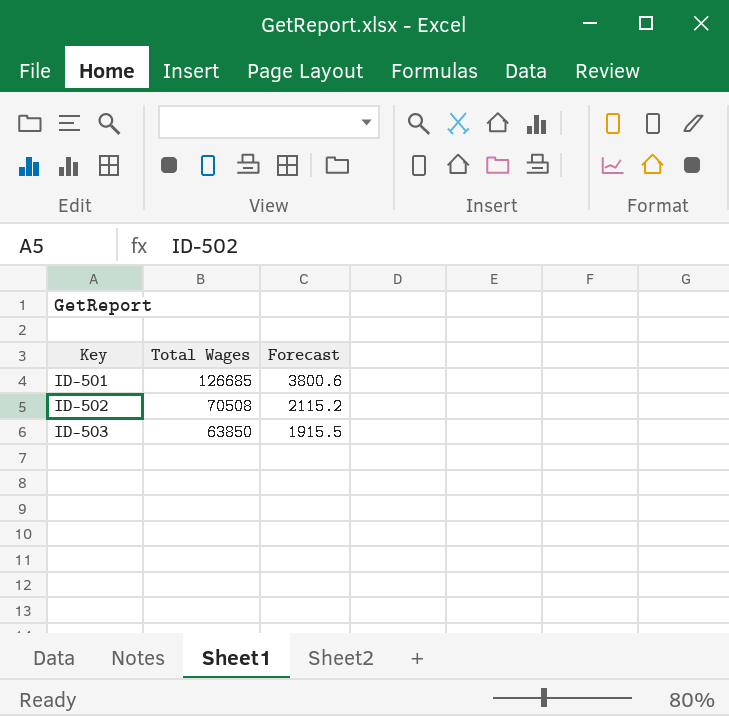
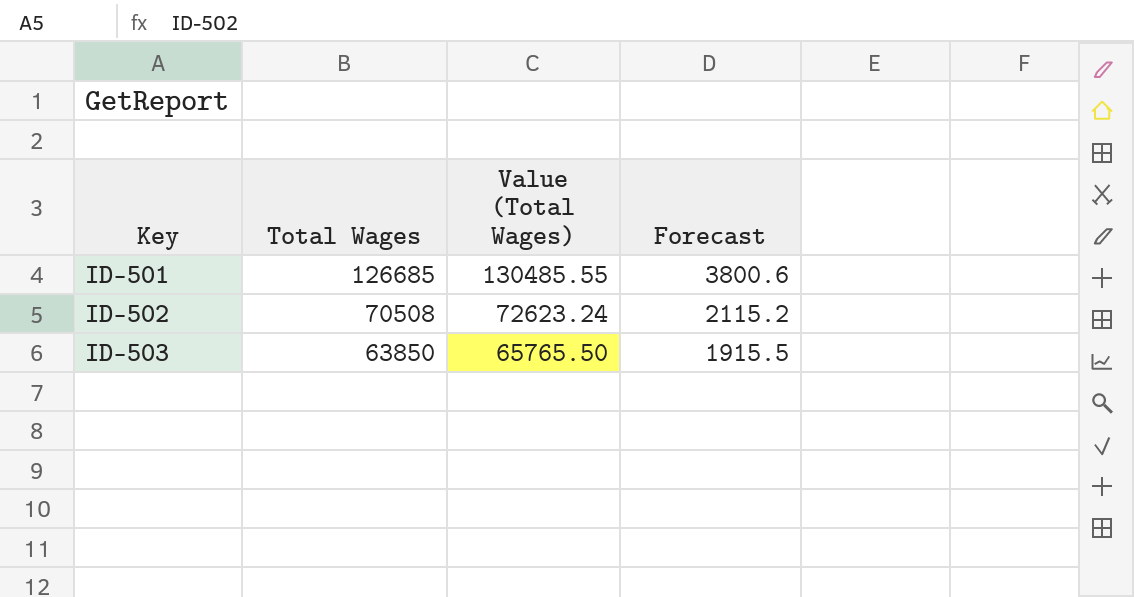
column Value (Total Wages) | formula: none -> [Total Wages] * 1.03

